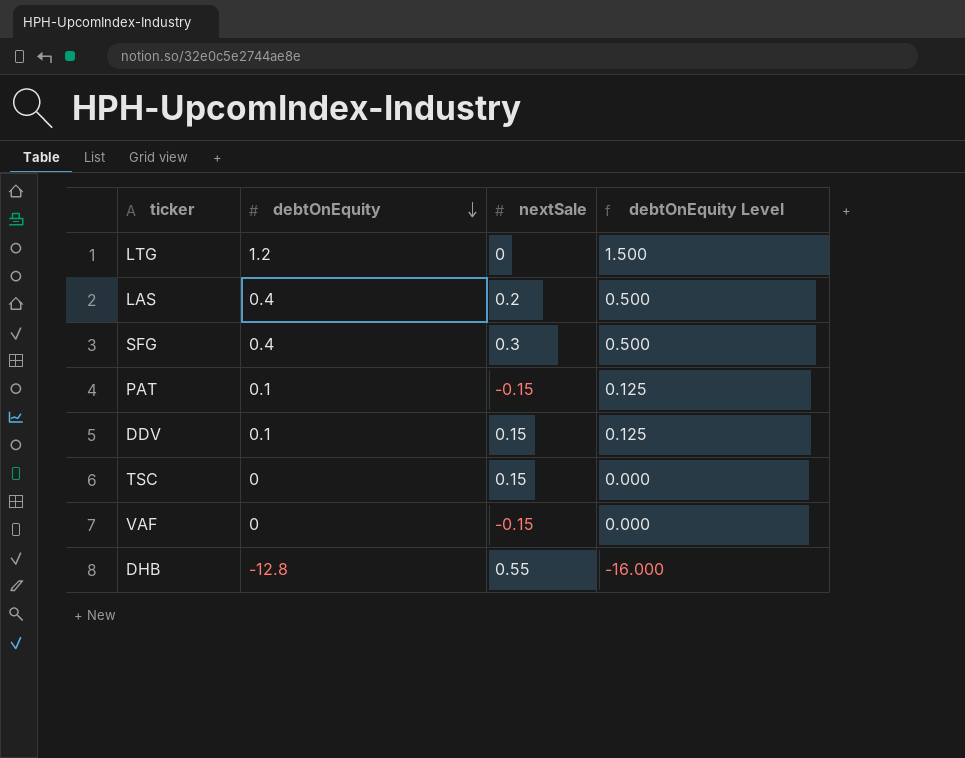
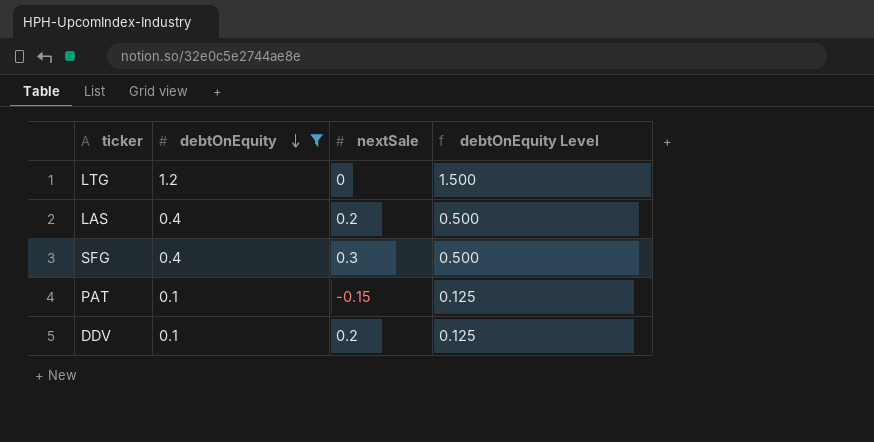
filter: none -> debtOnEquity >= 0.1
DDV | nextSale: 0.15 -> 0.2

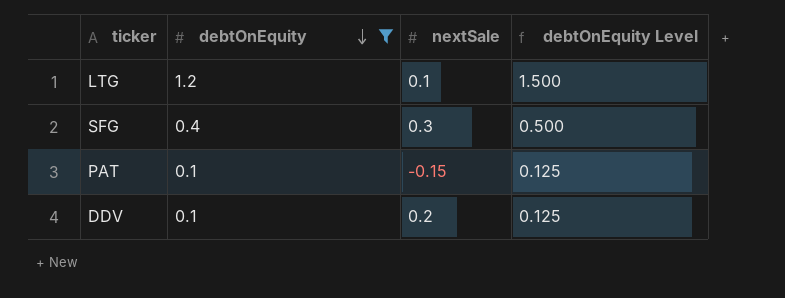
row LAS: 0.4 | 0.2 | 0.500 -> none
LTG | nextSale: 0 -> 0.1

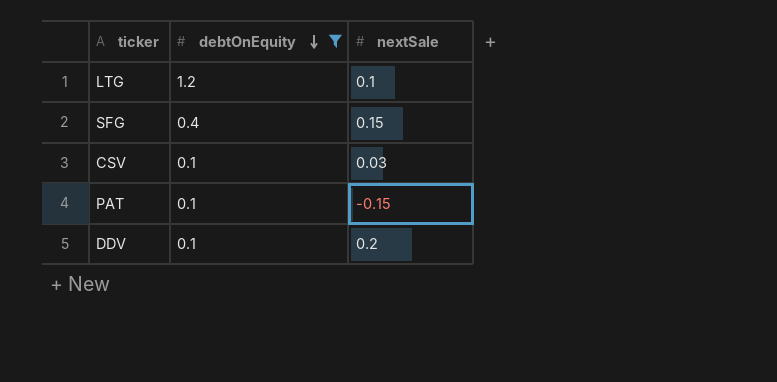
column debtOnEquity Level | formula: [debtOnEquity] * 1.25 -> none
SFG | nextSale: 0.3 -> 0.15
row CSV: none -> 0.1 | 0.03

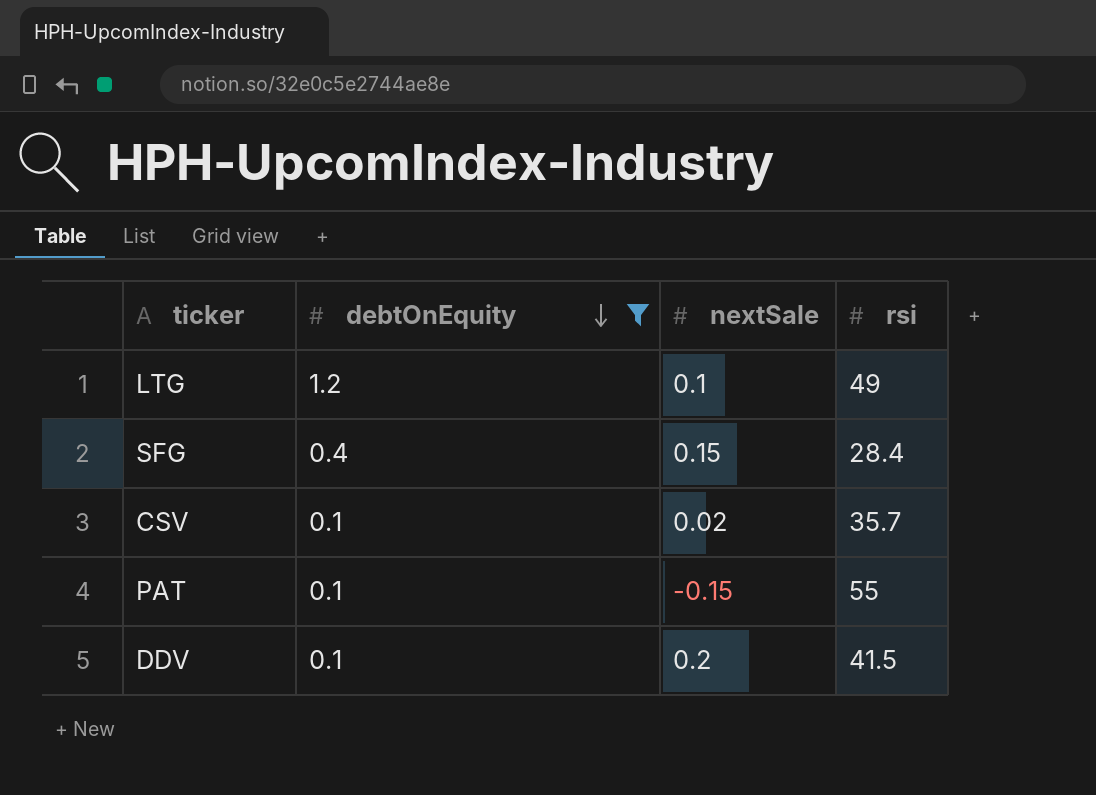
column rsi | position: none -> 4
CSV | nextSale: 0.03 -> 0.02

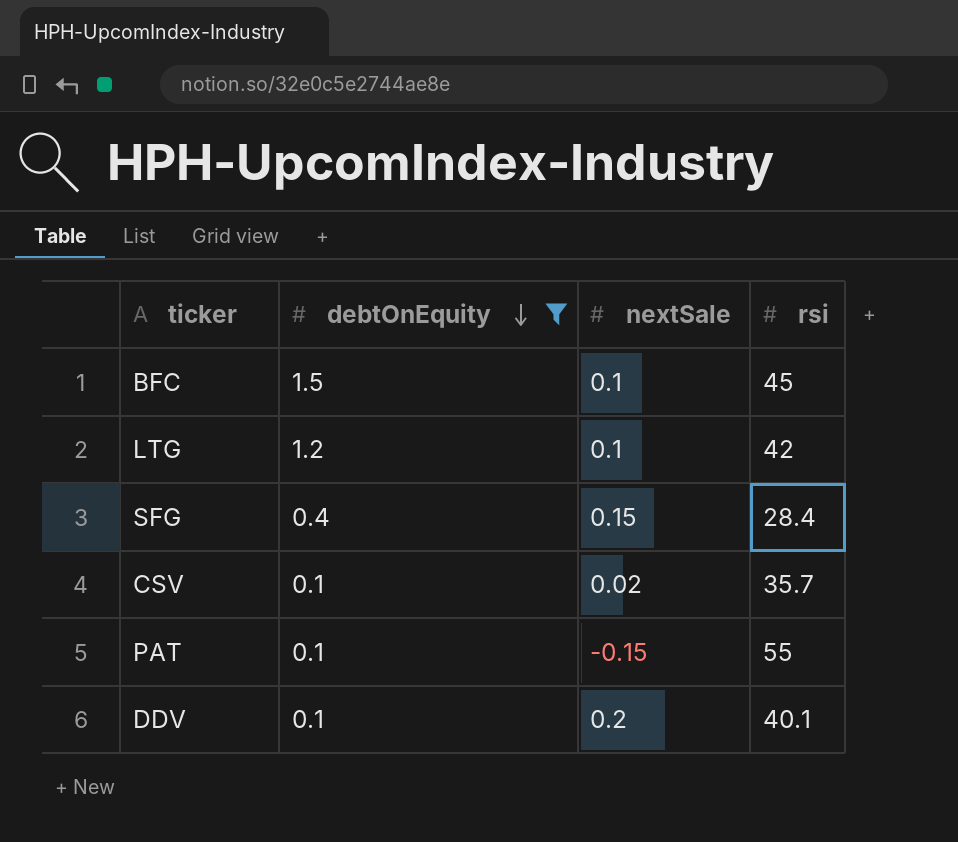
row BFC: none -> 1.5 | 0.1 | 45
LTG | rsi: 49 -> 42
DDV | rsi: 41.5 -> 40.1

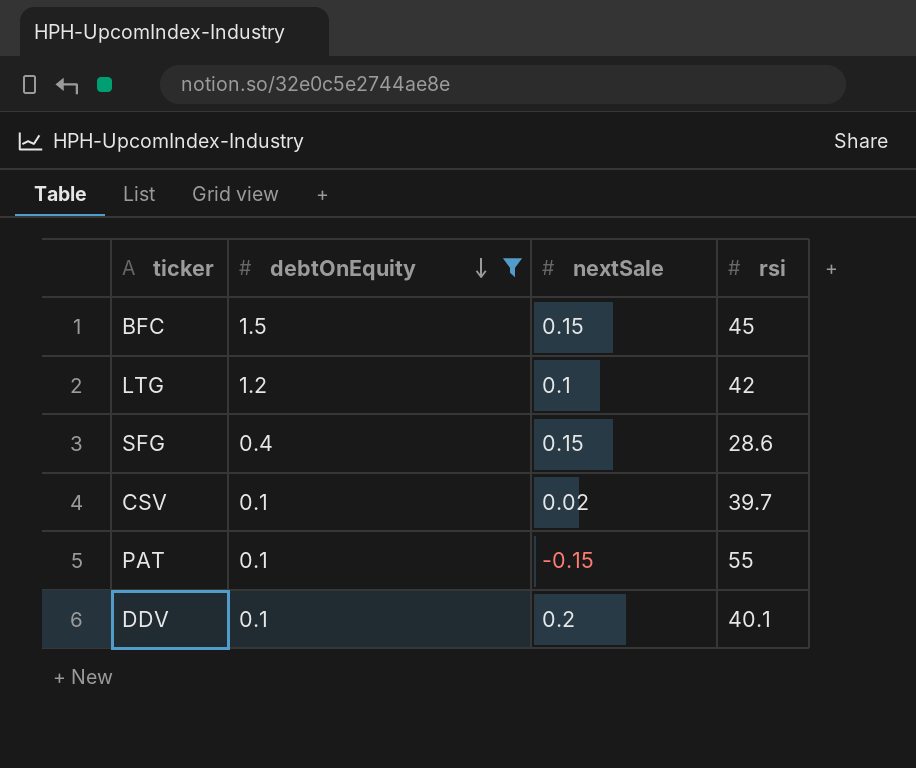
BFC | nextSale: 0.1 -> 0.15
SFG | rsi: 28.4 -> 28.6
CSV | rsi: 35.7 -> 39.7

